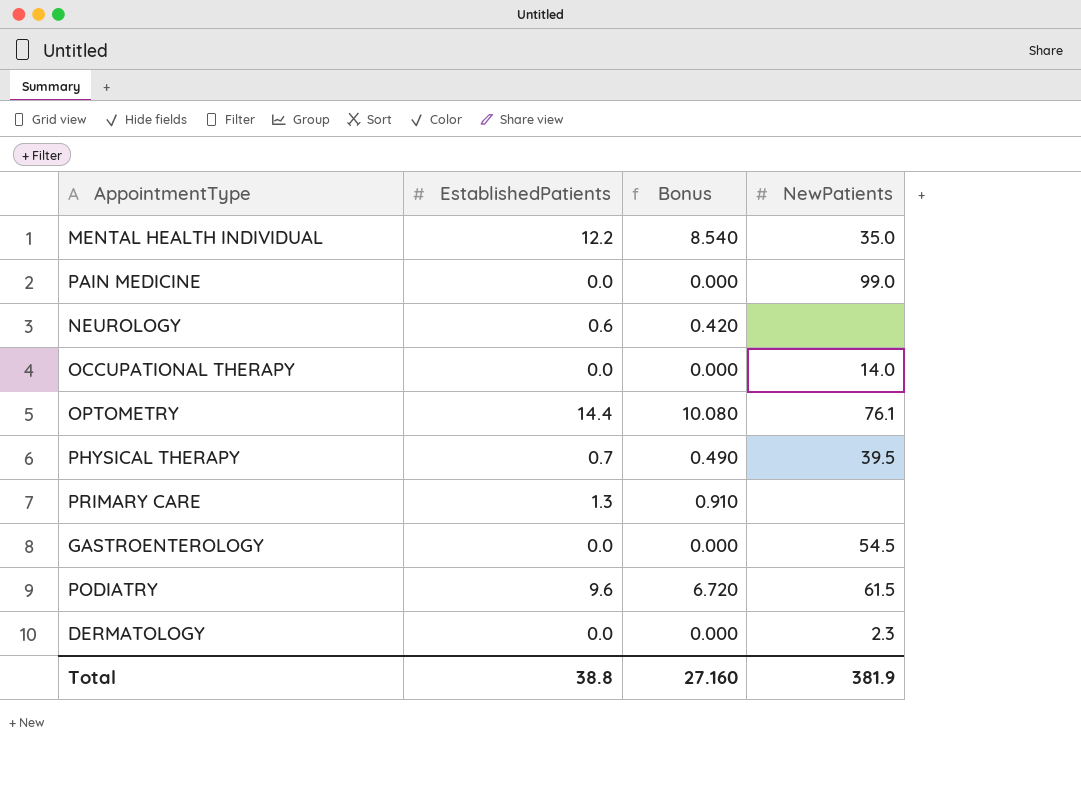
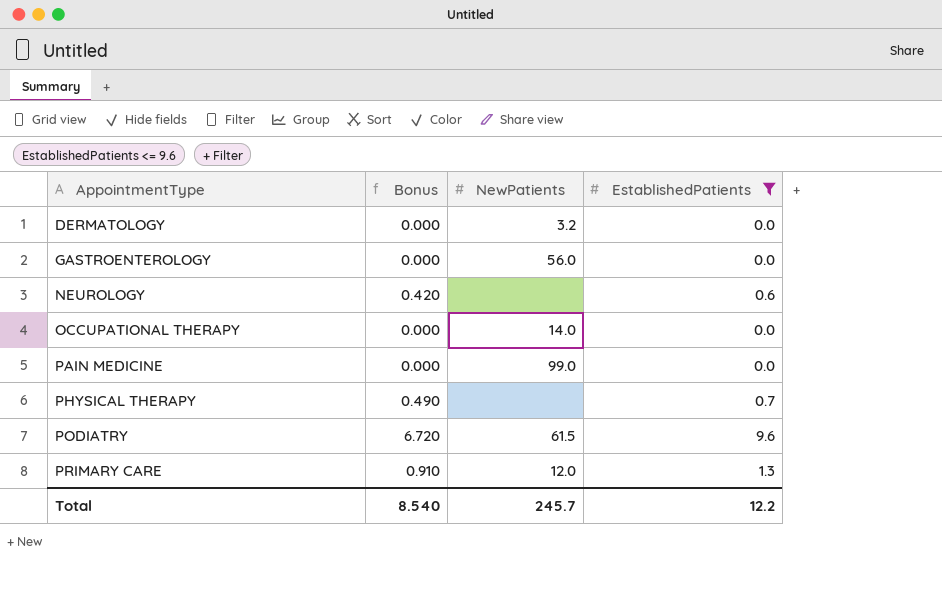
filter: none -> EstablishedPatients <= 9.6
row order: none -> AppointmentType ascending
column EstablishedPatients | position: 2 -> 4
DERMATOLOGY | NewPatients: 2.3 -> 3.2
GASTROENTEROLOGY | NewPatients: 54.5 -> 56.0
PHYSICAL THERAPY | NewPatients: 39.5 -> none
PRIMARY CARE | NewPatients: none -> 12.0
Total | Bonus: 27.160 -> 8.540
Total | NewPatients: 381.9 -> 245.7
Total | EstablishedPatients: 38.8 -> 12.2

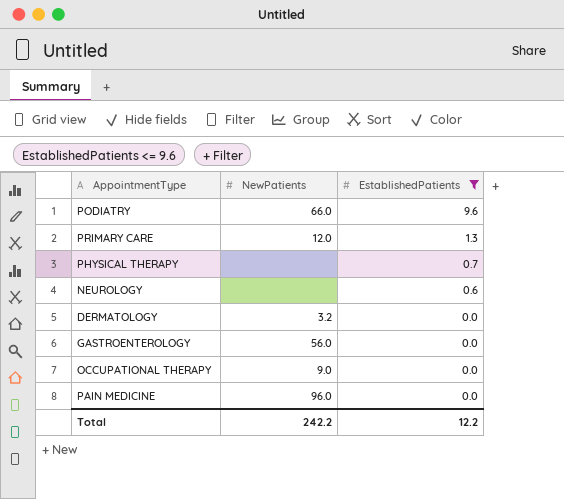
row order: AppointmentType ascending -> EstablishedPatients descending
column Bonus | formula: [EstablishedPatients] * 0.7 -> none
PODIATRY | NewPatients: 61.5 -> 66.0
OCCUPATIONAL THERAPY | NewPatients: 14.0 -> 9.0
PAIN MEDICINE | NewPatients: 99.0 -> 96.0
Total | NewPatients: 245.7 -> 242.2

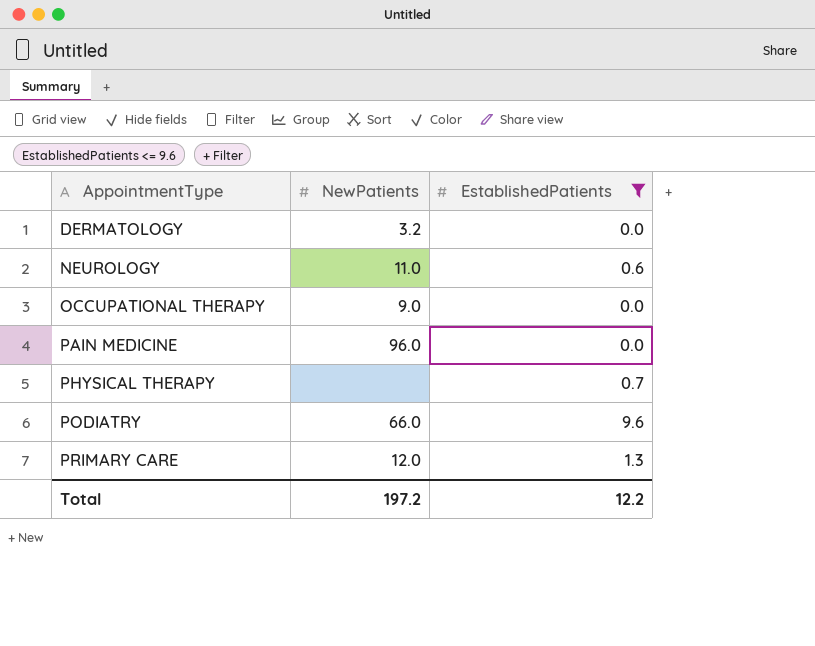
row order: EstablishedPatients descending -> AppointmentType ascending
row GASTROENTEROLOGY: 56.0 | 0.0 -> none
NEUROLOGY | NewPatients: none -> 11.0
Total | NewPatients: 242.2 -> 197.2

